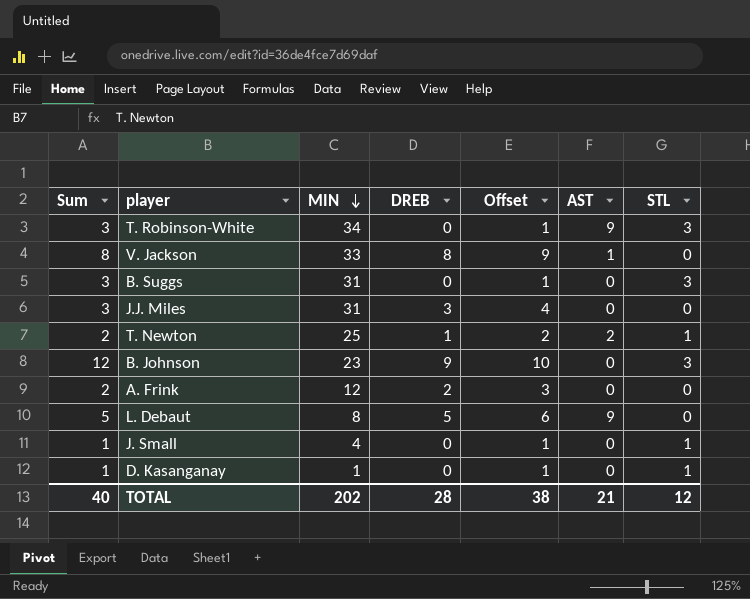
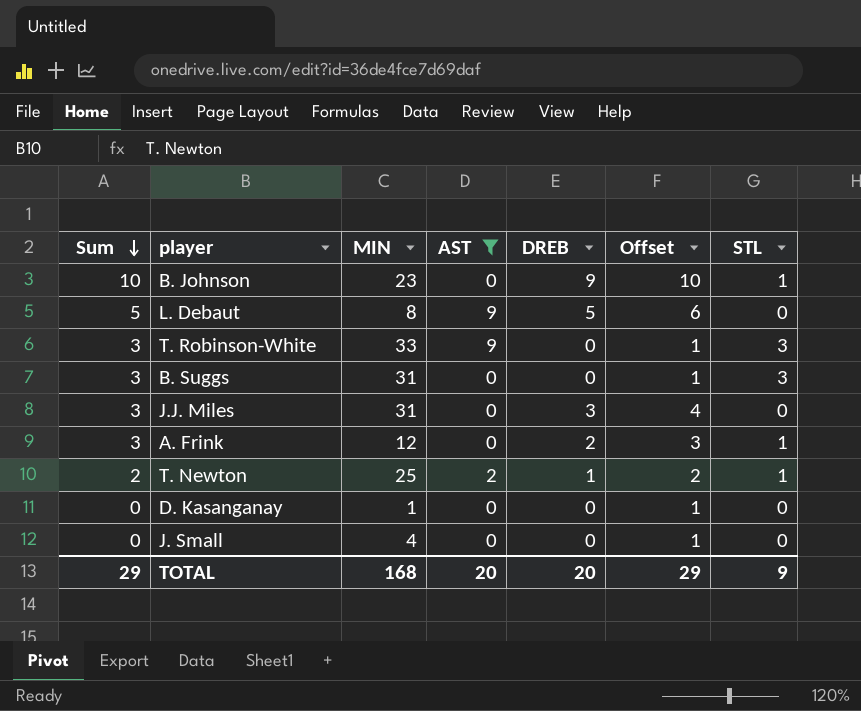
filter: none -> AST != 1
row order: MIN descending -> Sum descending
column AST | position: 6 -> 4
B. Johnson | Sum: 12 -> 10
B. Johnson | STL: 3 -> 1
T. Robinson-White | MIN: 34 -> 33
A. Frink | Sum: 2 -> 3
A. Frink | STL: 0 -> 1
D. Kasanganay | Sum: 1 -> 0
D. Kasanganay | STL: 1 -> 0
J. Small | Sum: 1 -> 0
J. Small | STL: 1 -> 0
TOTAL | Sum: 40 -> 29
TOTAL | MIN: 202 -> 168
TOTAL | AST: 21 -> 20
TOTAL | DREB: 28 -> 20
TOTAL | Offset: 38 -> 29
TOTAL | STL: 12 -> 9

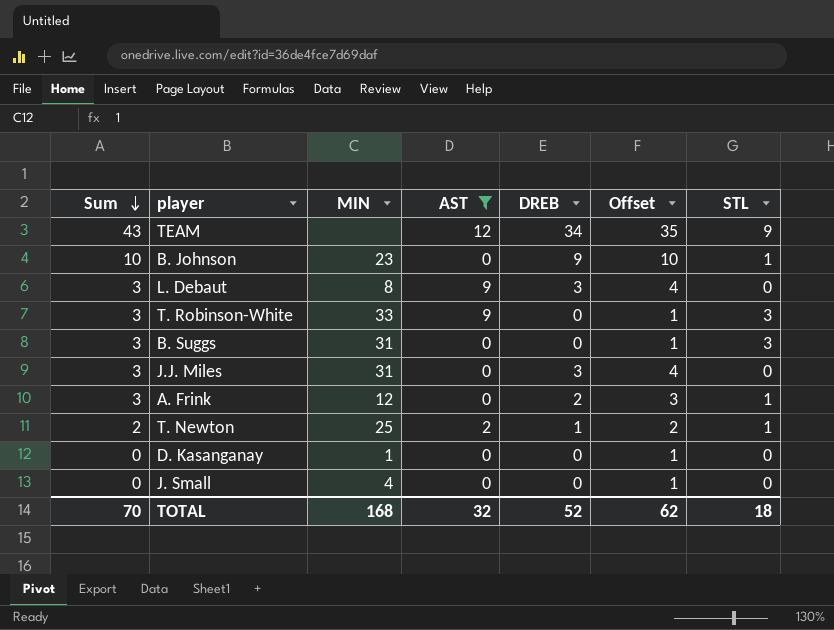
row TEAM: none -> 43 | none | 12 | 34 | 35 | 9
L. Debaut | Sum: 5 -> 3
L. Debaut | DREB: 5 -> 3
L. Debaut | Offset: 6 -> 4
TOTAL | Sum: 29 -> 70
TOTAL | AST: 20 -> 32
TOTAL | DREB: 20 -> 52
TOTAL | Offset: 29 -> 62
TOTAL | STL: 9 -> 18

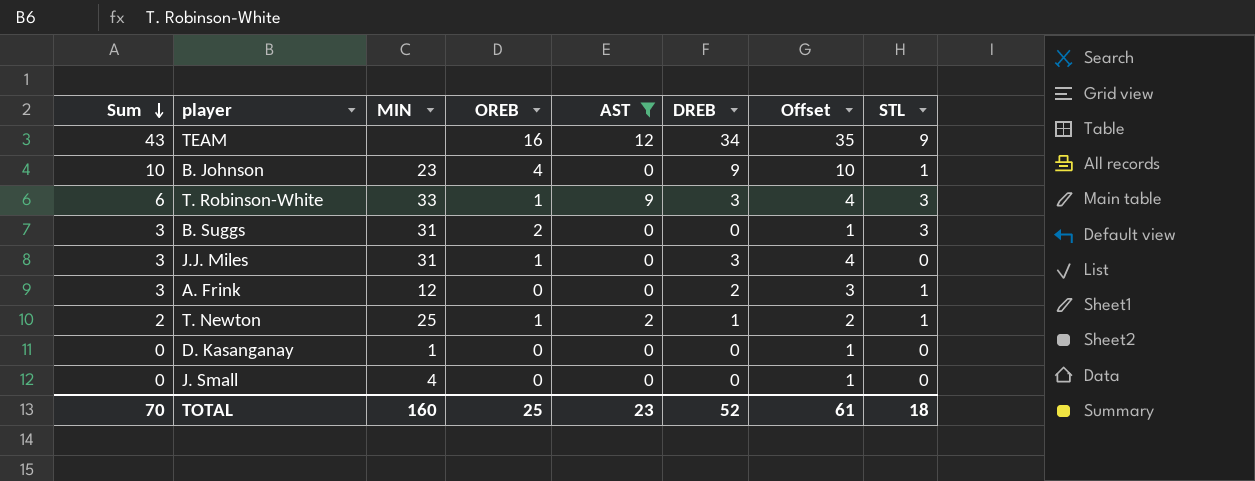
column OREB | position: none -> 4
row L. Debaut: 3 | 8 | 9 | 3 | 4 | 0 -> none
T. Robinson-White | Sum: 3 -> 6
T. Robinson-White | DREB: 0 -> 3
T. Robinson-White | Offset: 1 -> 4
TOTAL | MIN: 168 -> 160
TOTAL | AST: 32 -> 23
TOTAL | Offset: 62 -> 61

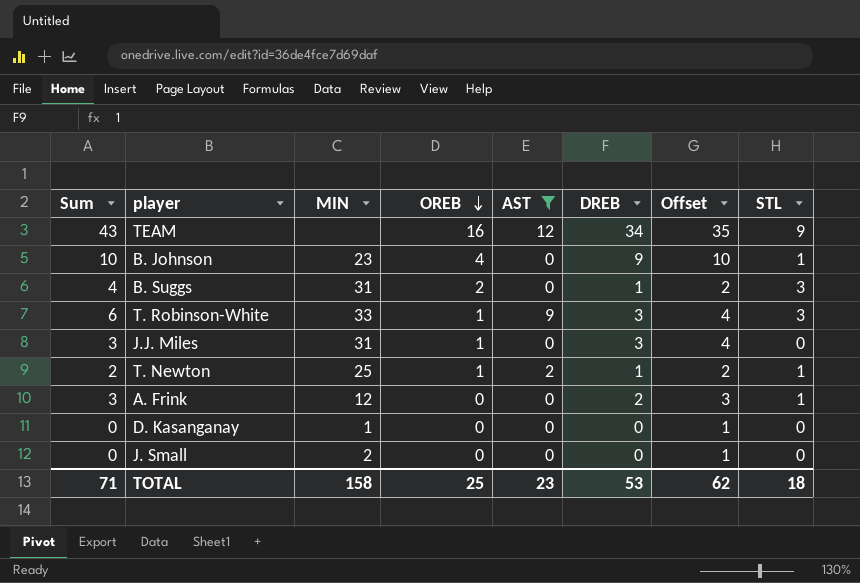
row order: Sum descending -> OREB descending
B. Suggs | Sum: 3 -> 4
B. Suggs | DREB: 0 -> 1
B. Suggs | Offset: 1 -> 2
J. Small | MIN: 4 -> 2
TOTAL | Sum: 70 -> 71
TOTAL | MIN: 160 -> 158
TOTAL | DREB: 52 -> 53
TOTAL | Offset: 61 -> 62

